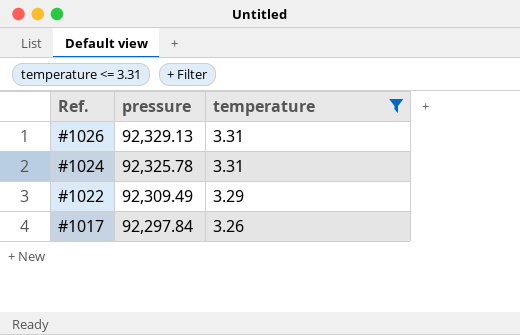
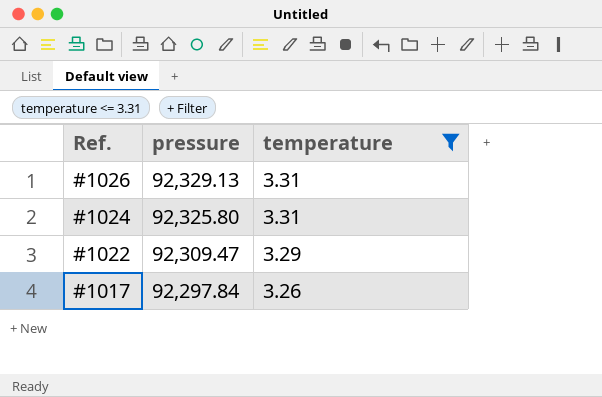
#1024 | pressure: 92,325.78 -> 92,325.80
#1022 | pressure: 92,309.49 -> 92,309.47

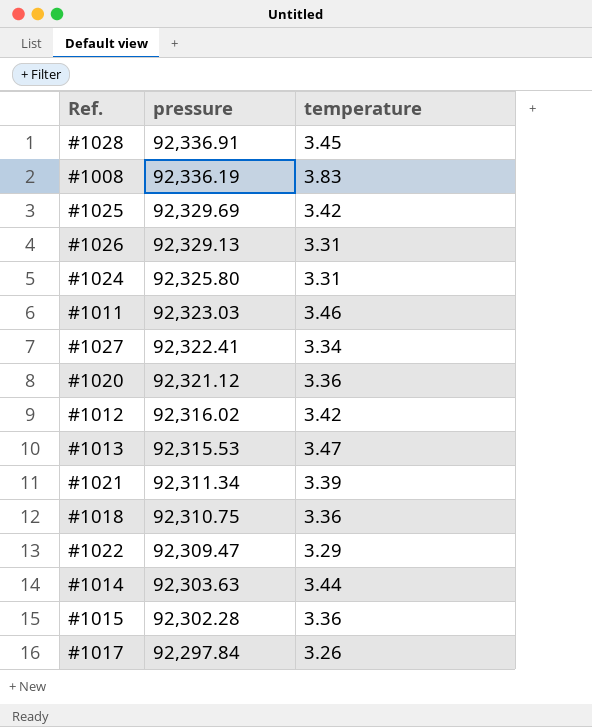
filter: temperature <= 3.31 -> none

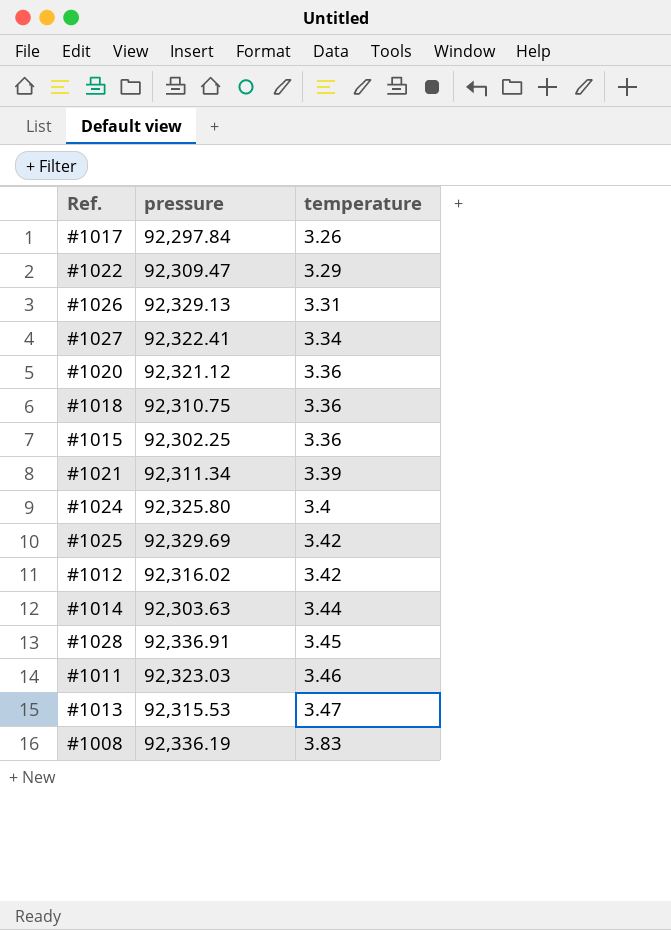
row order: pressure descending -> temperature ascending
#1015 | pressure: 92,302.28 -> 92,302.25
#1024 | temperature: 3.31 -> 3.4

